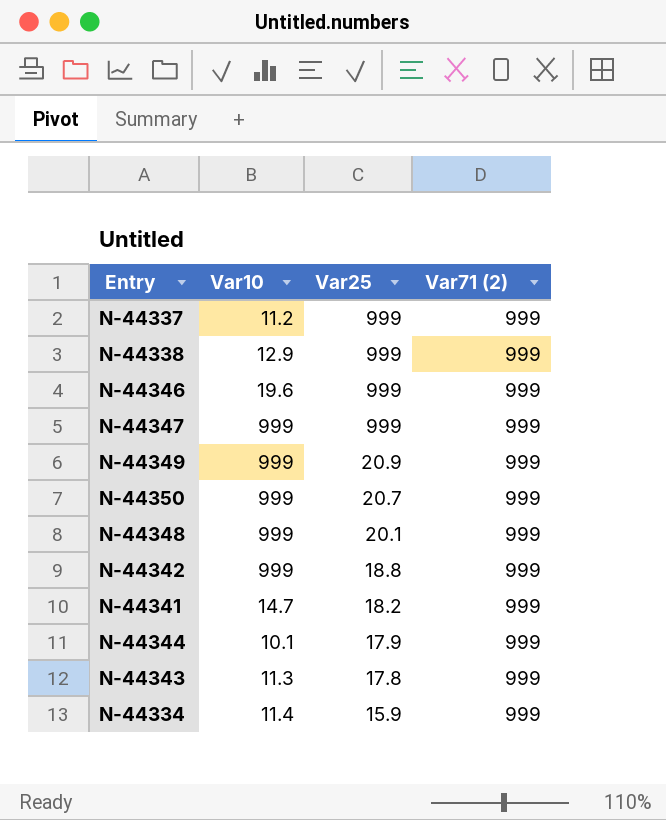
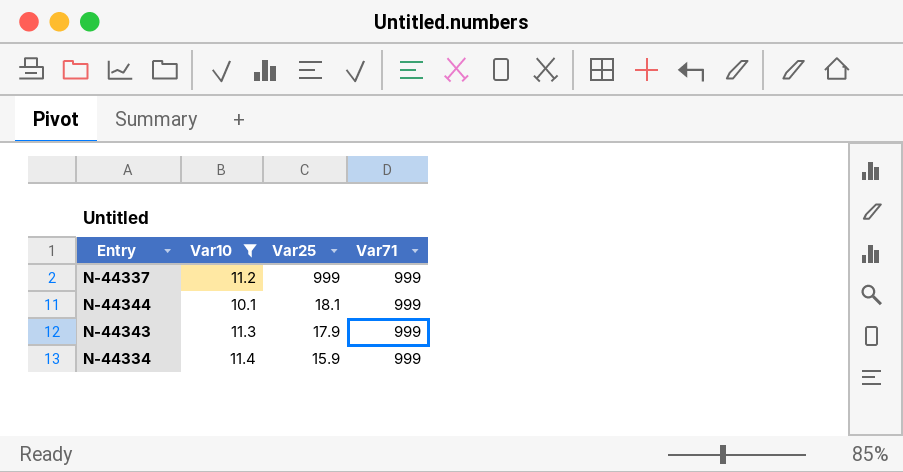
filter: none -> Var10 <= 11.4
column name: Var71 (2) -> Var71
N-44344 | Var25: 17.9 -> 18.1
N-44343 | Var25: 17.8 -> 17.9

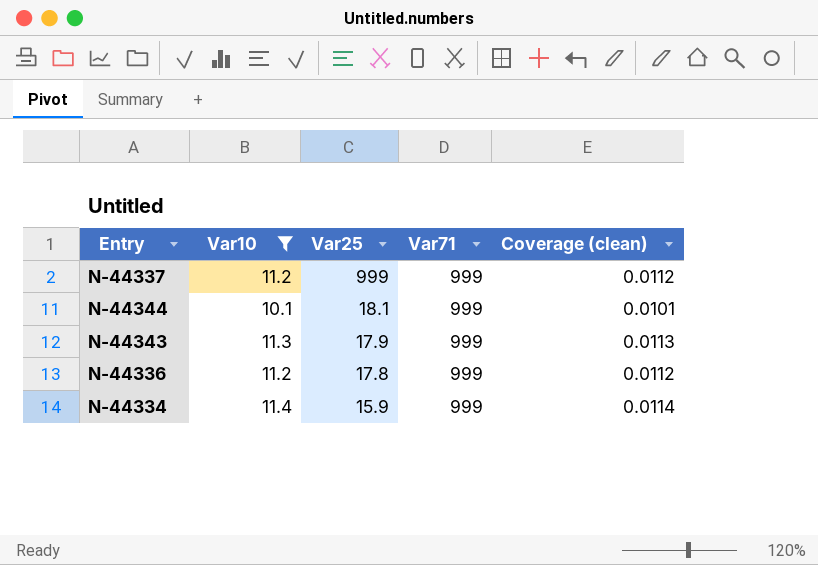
column Coverage (clean) | formula: none -> [Var10] / [Var71]
row N-44336: none -> 11.2 | 17.8 | 999 | 0.0112

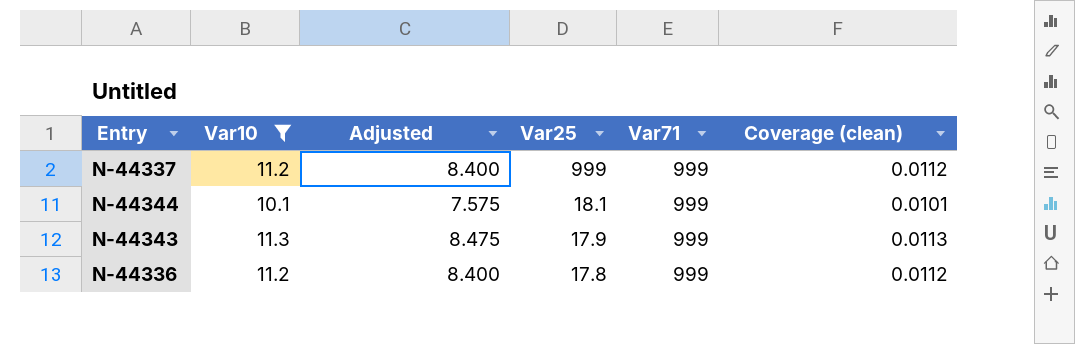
column Adjusted | formula: none -> [Var10] * 0.75
row N-44334: 11.4 | 15.9 | 999 | 0.0114 -> none

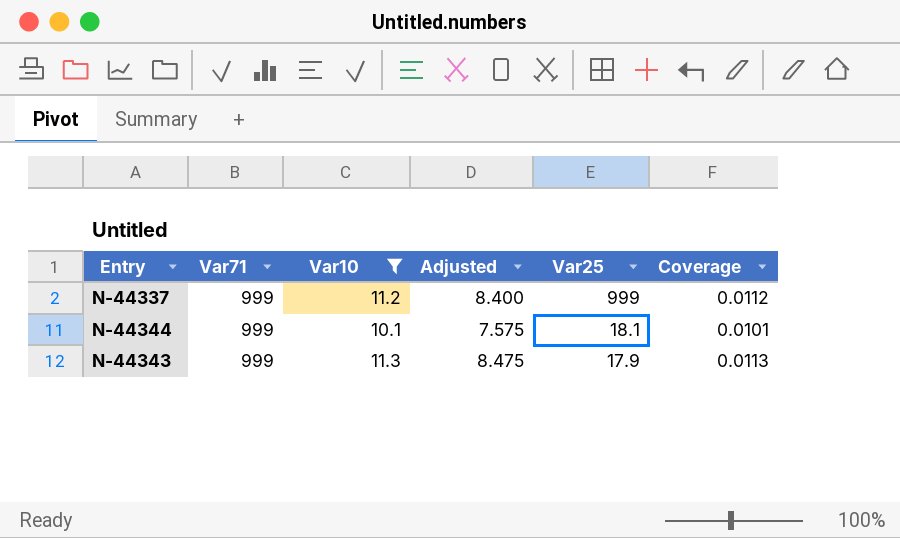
column Var71 | position: 5 -> 2
column name: Coverage (clean) -> Coverage
row N-44336: 11.2 | 8.400 | 17.8 | 999 | 0.0112 -> none

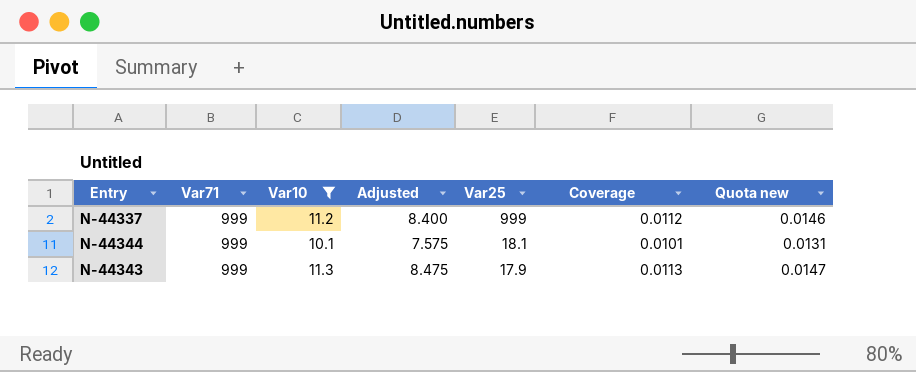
column Quota new | formula: none -> [Coverage] * 1.3

